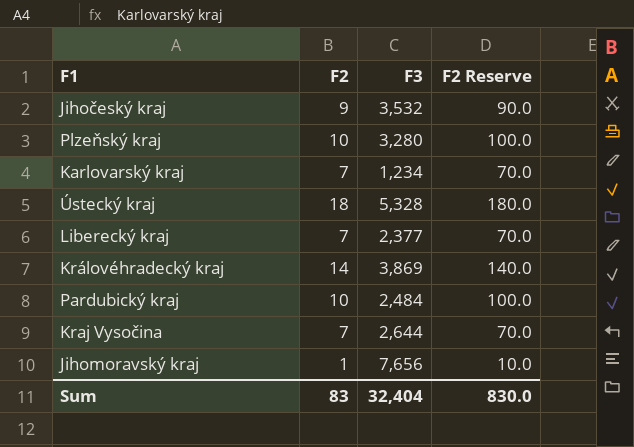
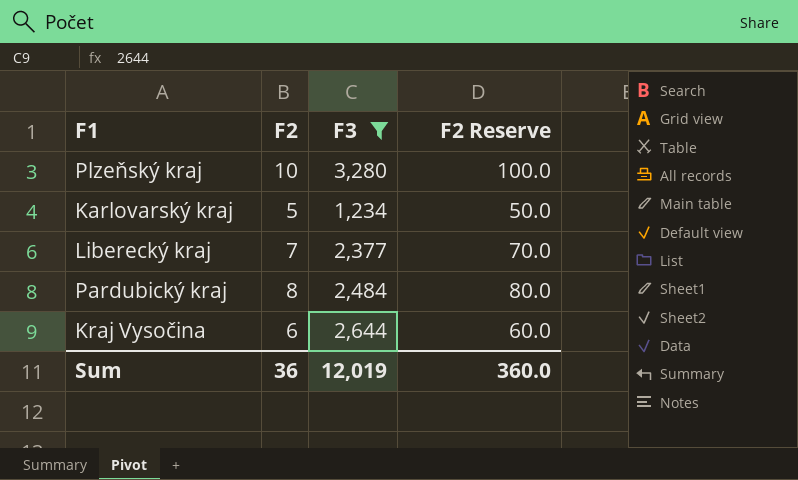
filter: none -> F3 <= 3,280
Karlovarský kraj | F2: 7 -> 5
Karlovarský kraj | F2 Reserve: 70.0 -> 50.0
Pardubický kraj | F2: 10 -> 8
Pardubický kraj | F2 Reserve: 100.0 -> 80.0
Kraj Vysočina | F2: 7 -> 6
Kraj Vysočina | F2 Reserve: 70.0 -> 60.0
Sum | F2: 83 -> 36
Sum | F3: 32,404 -> 12,019
Sum | F2 Reserve: 830.0 -> 360.0

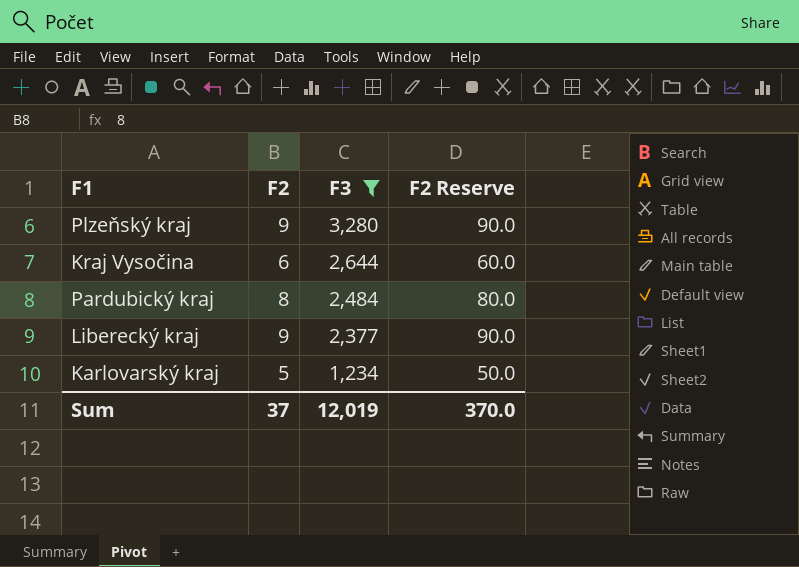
row order: none -> F3 descending
Plzeňský kraj | F2: 10 -> 9
Plzeňský kraj | F2 Reserve: 100.0 -> 90.0
Liberecký kraj | F2: 7 -> 9
Liberecký kraj | F2 Reserve: 70.0 -> 90.0
Sum | F2: 36 -> 37
Sum | F2 Reserve: 360.0 -> 370.0

